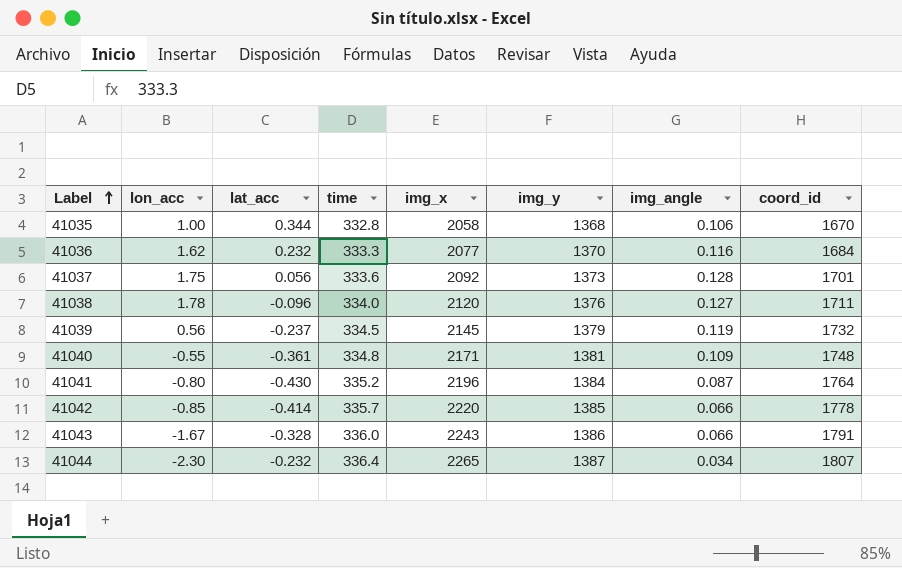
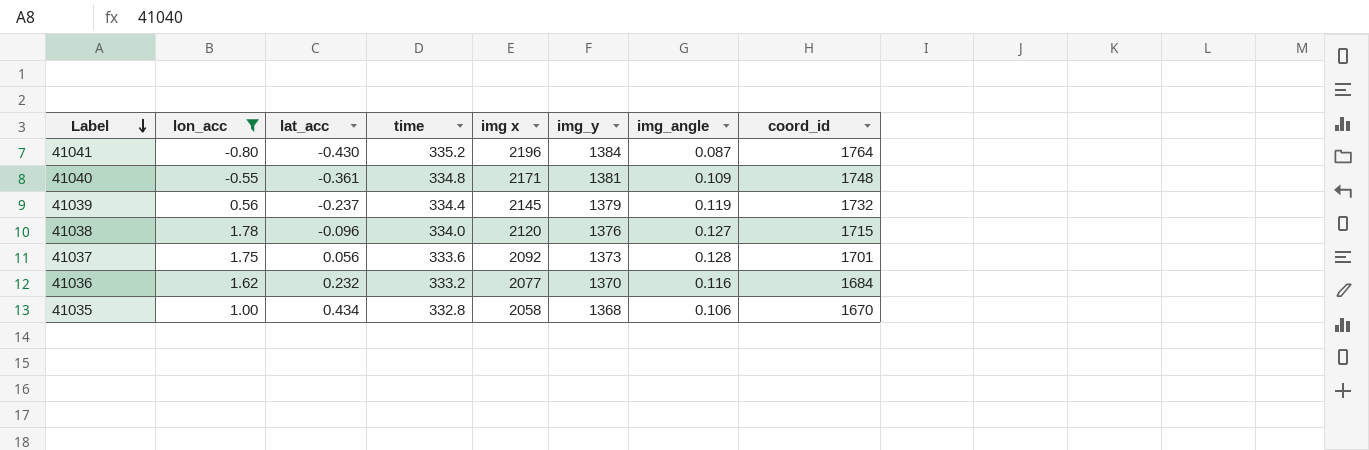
filter: none -> lon_acc >= -0.80
row order: Label ascending -> Label descending
column name: img_x -> img x
41039 | time: 334.5 -> 334.4
41038 | coord_id: 1711 -> 1715
41036 | time: 333.3 -> 333.2
41035 | lat_acc: 0.344 -> 0.434

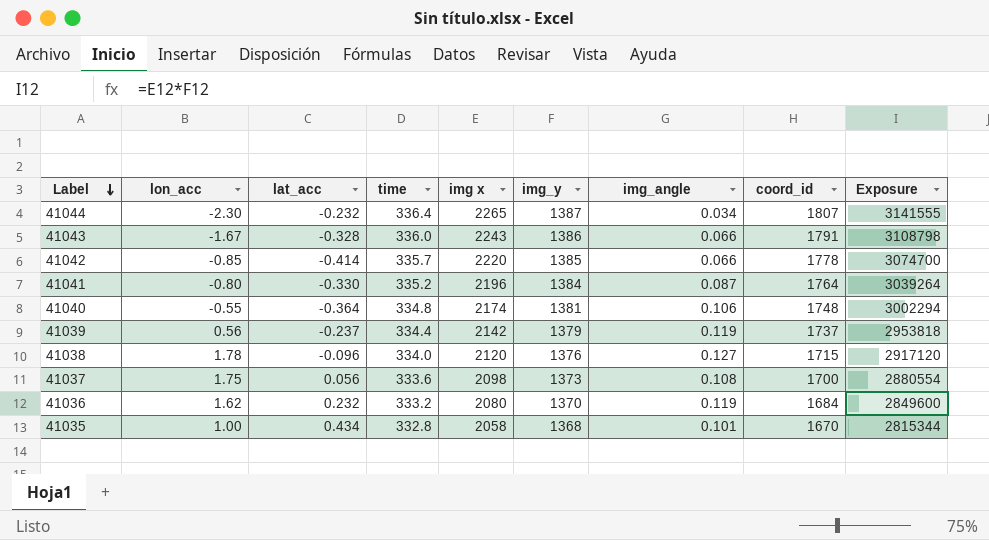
filter: lon_acc >= -0.80 -> none
column Exposure | formula: none -> [img x] * [img_y]
41041 | lat_acc: -0.430 -> -0.330
41040 | lat_acc: -0.361 -> -0.364
41040 | img x: 2171 -> 2174
41040 | img_angle: 0.109 -> 0.106
41039 | img x: 2145 -> 2142
41039 | coord_id: 1732 -> 1737
41037 | img x: 2092 -> 2098
41037 | img_angle: 0.128 -> 0.108
41037 | coord_id: 1701 -> 1700
41036 | img x: 2077 -> 2080
41036 | img_angle: 0.116 -> 0.119
41035 | img_angle: 0.106 -> 0.101

